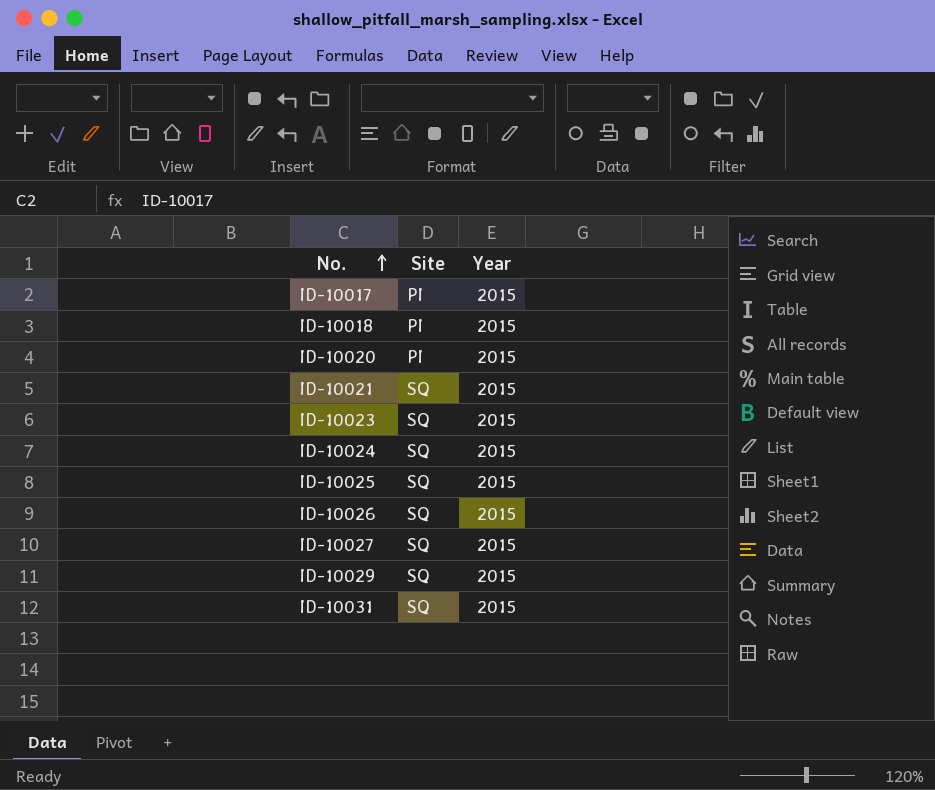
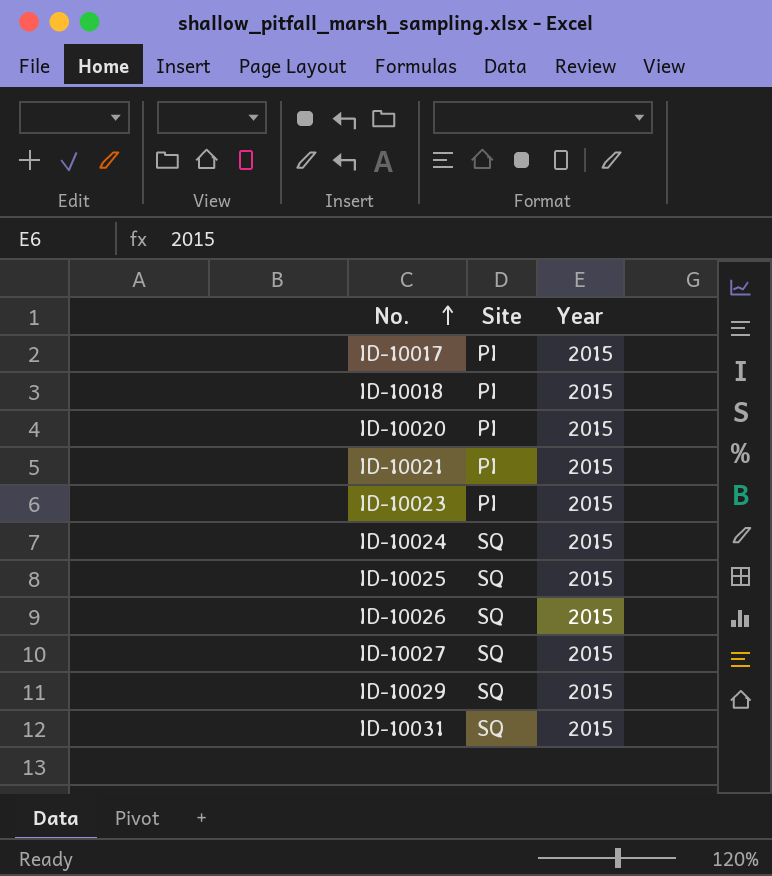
ID-10021 | Site: SQ -> PI
ID-10023 | Site: SQ -> PI

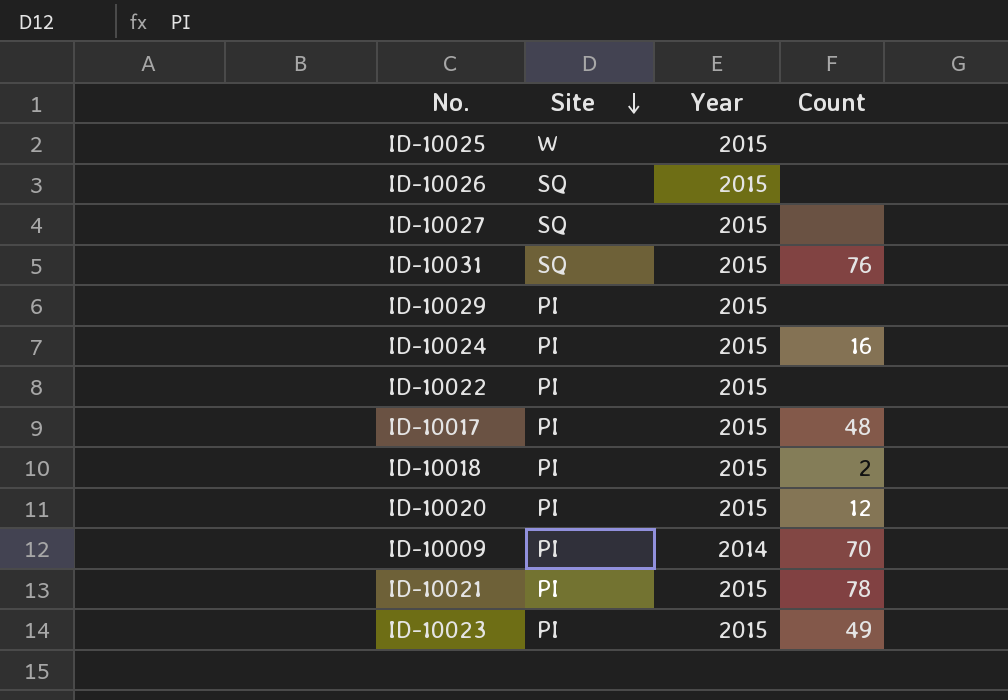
row order: No. ascending -> Site descending
column Count | position: none -> 4
ID-10025 | Site: SQ -> W
ID-10029 | Site: SQ -> PI
ID-10024 | Site: SQ -> PI
row ID-10022: none -> PI | 2015 | none
row ID-10009: none -> PI | 2014 | 70

